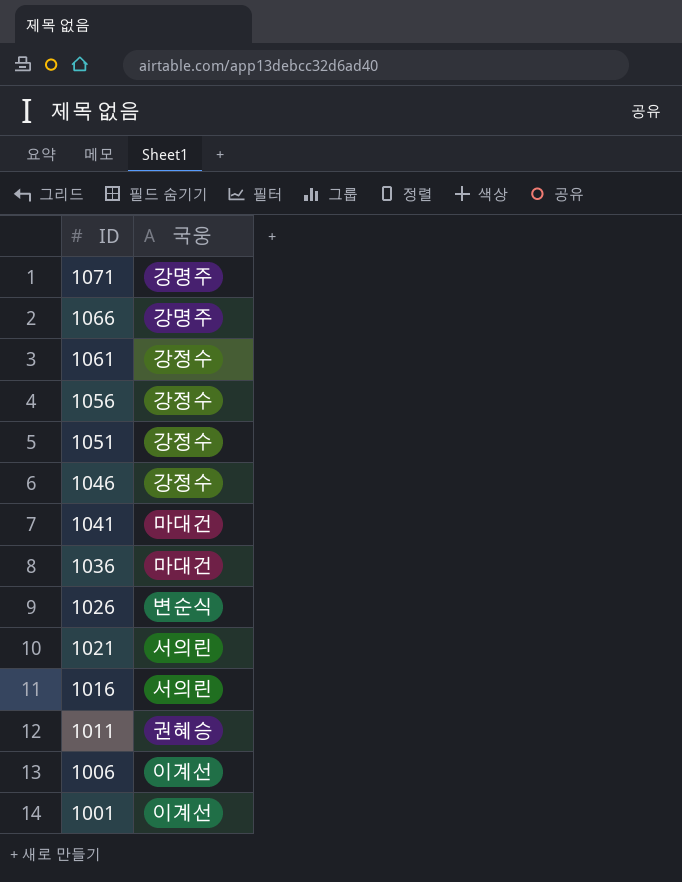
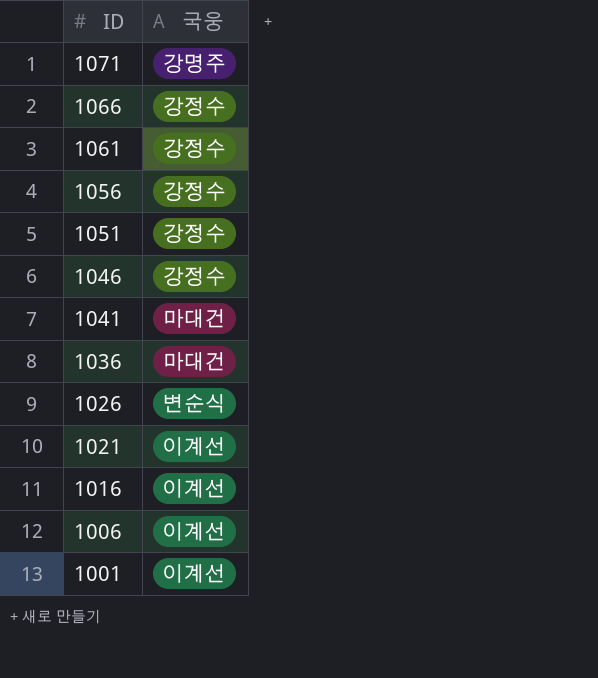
row 1011: 권혜승 -> none
1066 | 국웅: 강명주 -> 강정수
1021 | 국웅: 서의린 -> 이계선
1016 | 국웅: 서의린 -> 이계선

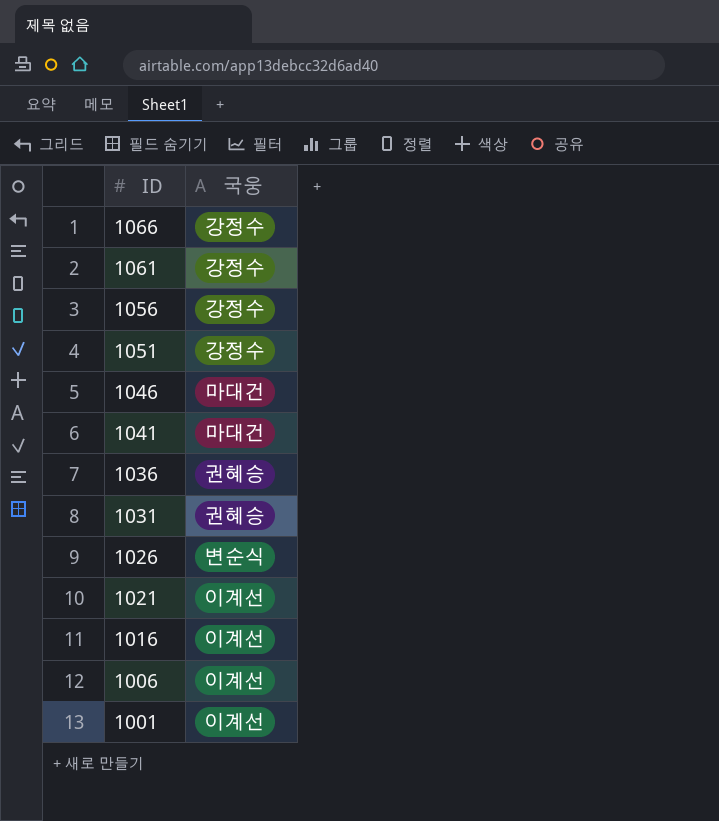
row 1071: 강명주 -> none
1046 | 국웅: 강정수 -> 마대건
1036 | 국웅: 마대건 -> 권혜승
row 1031: none -> 권혜승

